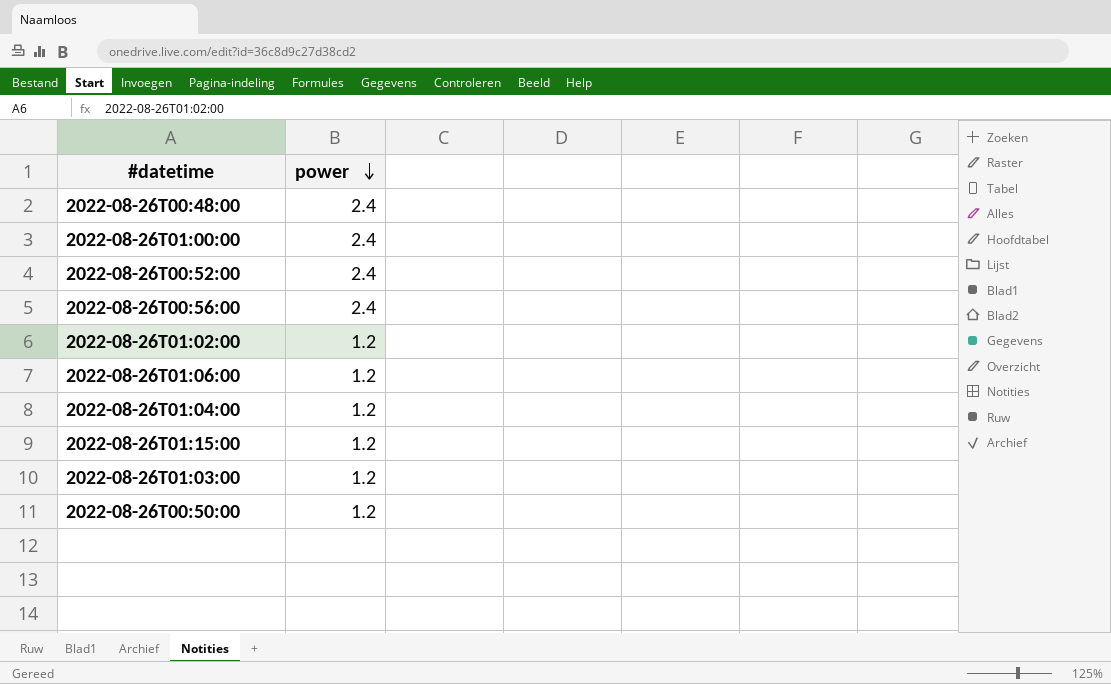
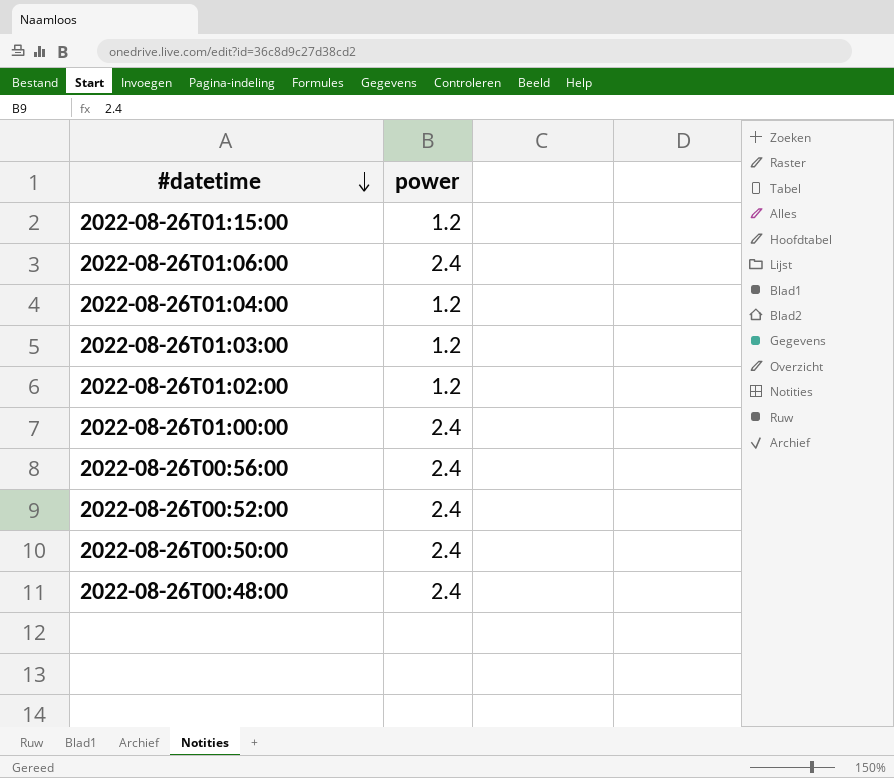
row order: power descending -> #datetime descending
2022-08-26T01:06:00 | power: 1.2 -> 2.4
2022-08-26T00:50:00 | power: 1.2 -> 2.4

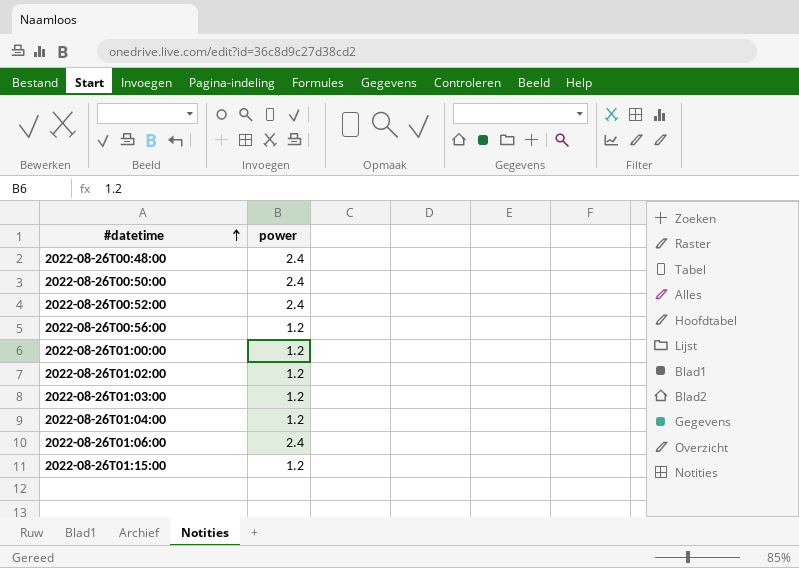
row order: #datetime descending -> #datetime ascending
2022-08-26T00:56:00 | power: 2.4 -> 1.2
2022-08-26T01:00:00 | power: 2.4 -> 1.2

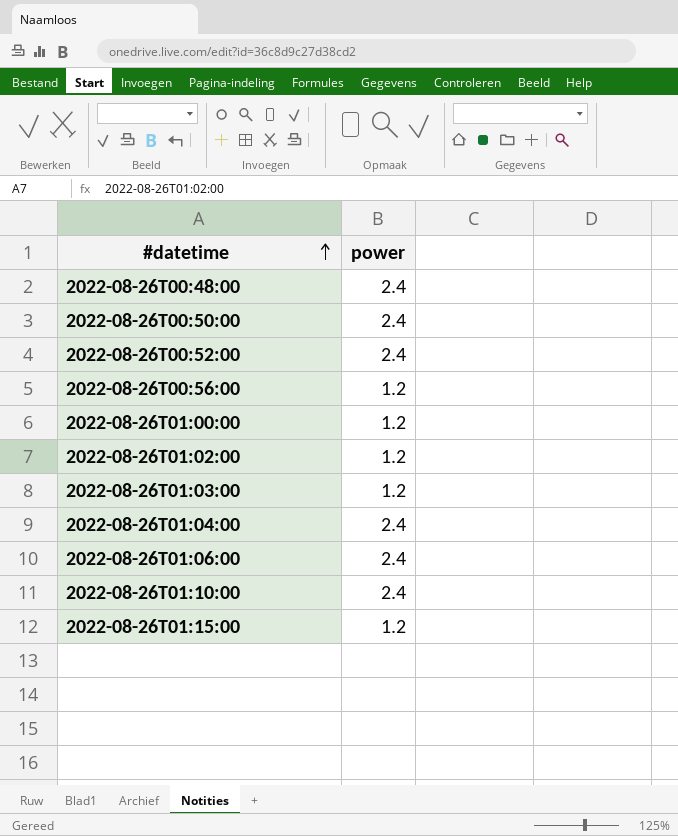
2022-08-26T01:04:00 | power: 1.2 -> 2.4
row 2022-08-26T01:10:00: none -> 2.4

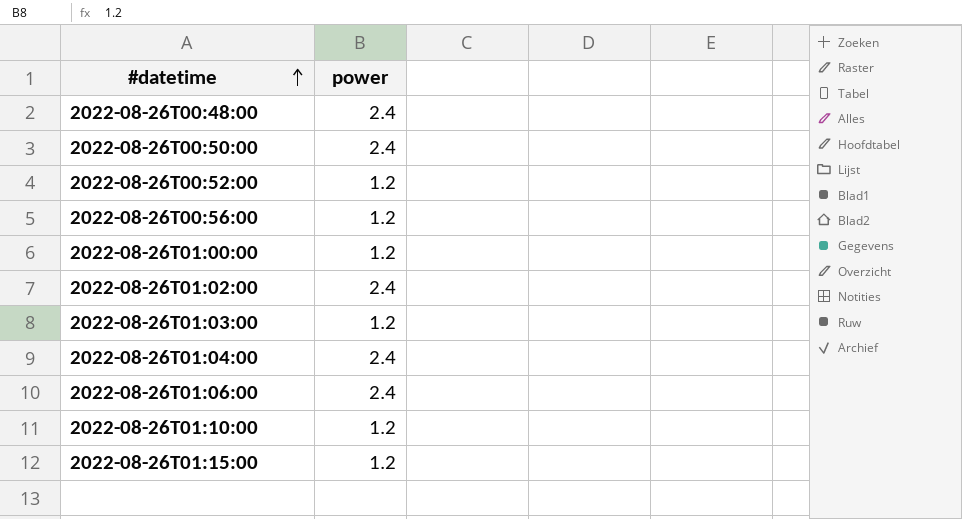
2022-08-26T00:52:00 | power: 2.4 -> 1.2
2022-08-26T01:02:00 | power: 1.2 -> 2.4
2022-08-26T01:10:00 | power: 2.4 -> 1.2

